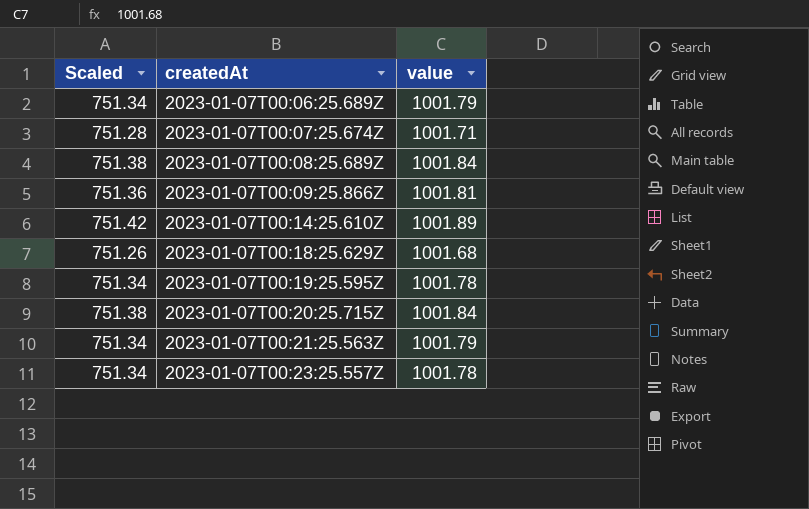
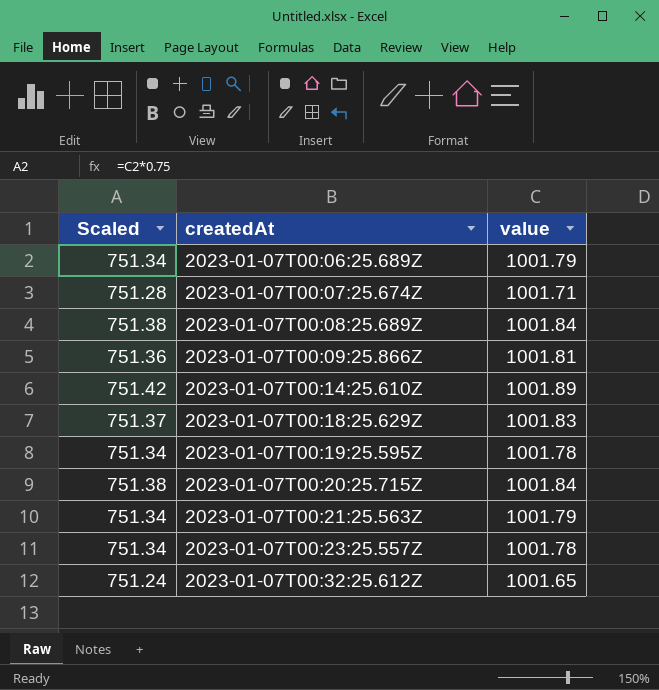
2023-01-07T00:18:25.629Z | Scaled: 751.26 -> 751.37
2023-01-07T00:18:25.629Z | value: 1001.68 -> 1001.83
row 2023-01-07T00:32:25.612Z: none -> 751.24 | 1001.65

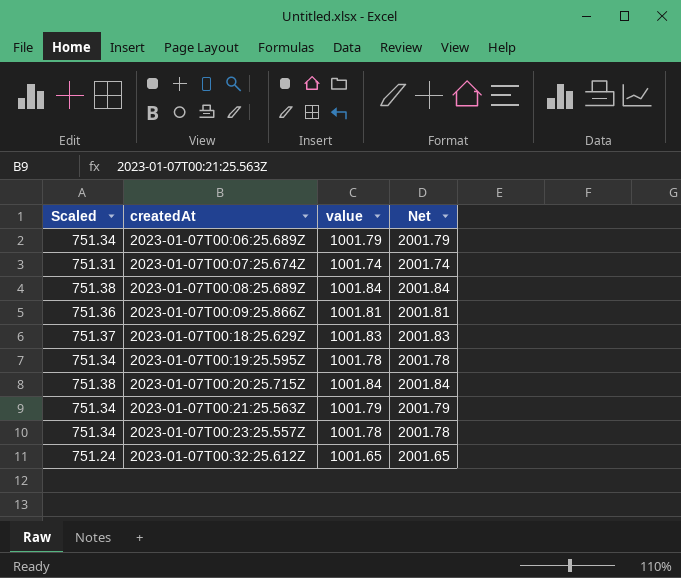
column Net | formula: none -> [value] + 1000
row 2023-01-07T00:14:25.610Z: 751.42 | 1001.89 -> none
2023-01-07T00:07:25.674Z | Scaled: 751.28 -> 751.31
2023-01-07T00:07:25.674Z | value: 1001.71 -> 1001.74

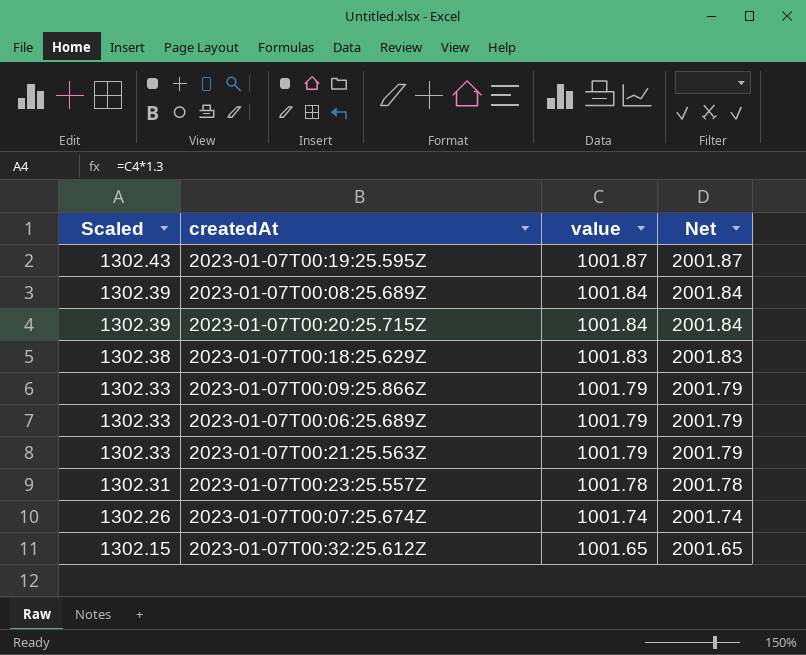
row order: createdAt ascending -> Scaled descending
column Scaled | formula: [value] * 0.75 -> [value] * 1.3
2023-01-07T00:19:25.595Z | value: 1001.78 -> 1001.87
2023-01-07T00:19:25.595Z | Net: 2001.78 -> 2001.87
2023-01-07T00:09:25.866Z | value: 1001.81 -> 1001.79
2023-01-07T00:09:25.866Z | Net: 2001.81 -> 2001.79

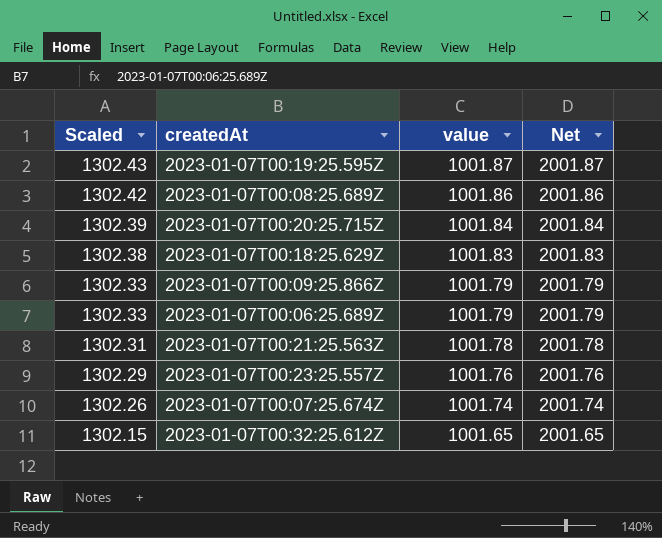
2023-01-07T00:08:25.689Z | Scaled: 1302.39 -> 1302.42
2023-01-07T00:08:25.689Z | value: 1001.84 -> 1001.86
2023-01-07T00:08:25.689Z | Net: 2001.84 -> 2001.86
2023-01-07T00:21:25.563Z | Scaled: 1302.33 -> 1302.31
2023-01-07T00:21:25.563Z | value: 1001.79 -> 1001.78
2023-01-07T00:21:25.563Z | Net: 2001.79 -> 2001.78
2023-01-07T00:23:25.557Z | Scaled: 1302.31 -> 1302.29
2023-01-07T00:23:25.557Z | value: 1001.78 -> 1001.76
2023-01-07T00:23:25.557Z | Net: 2001.78 -> 2001.76

